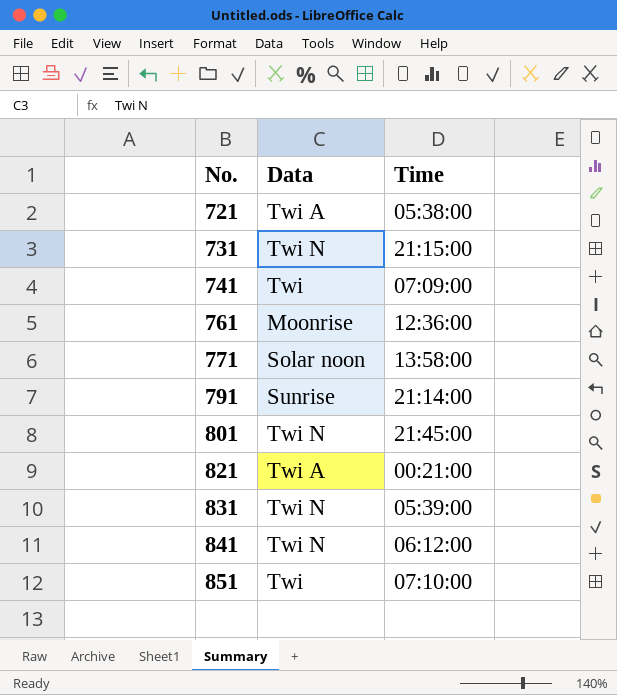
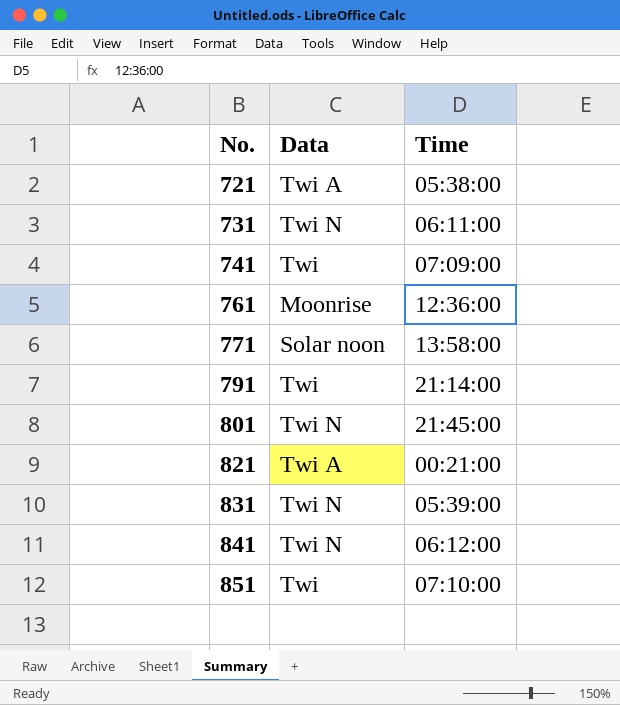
731 | Time: 21:15:00 -> 06:11:00
791 | Data: Sunrise -> Twi

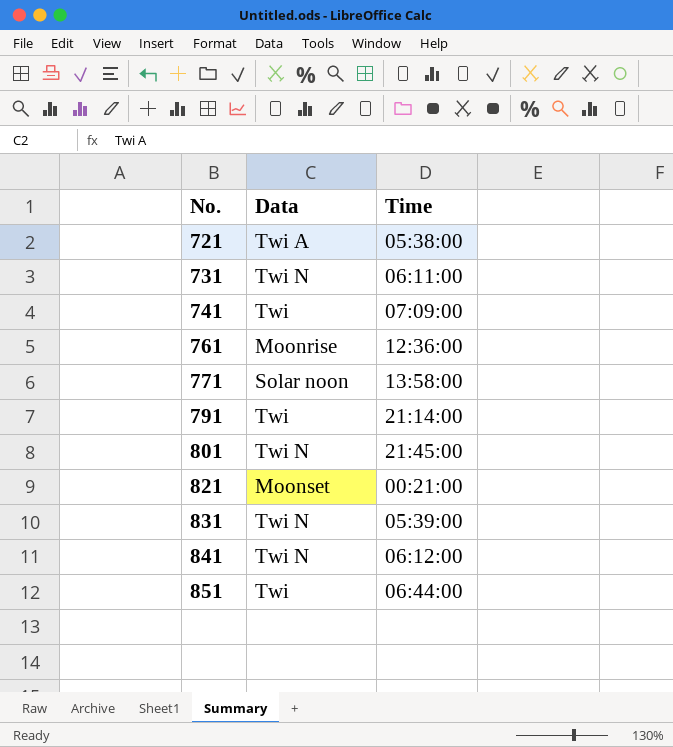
821 | Data: Twi A -> Moonset
851 | Time: 07:10:00 -> 06:44:00

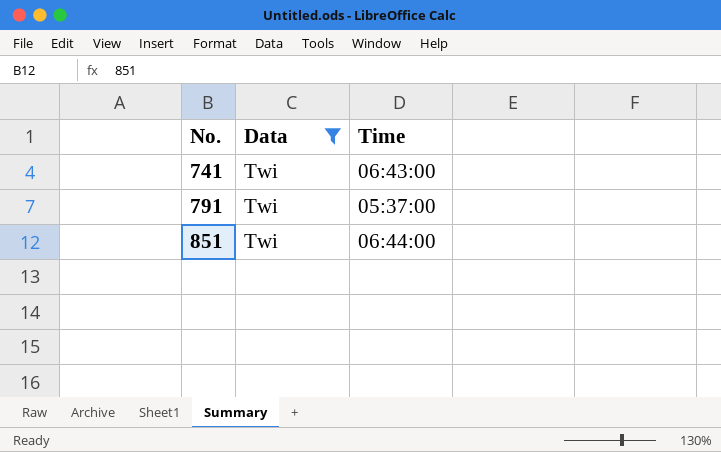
filter: none -> Data = Twi
741 | Time: 07:09:00 -> 06:43:00
791 | Time: 21:14:00 -> 05:37:00

